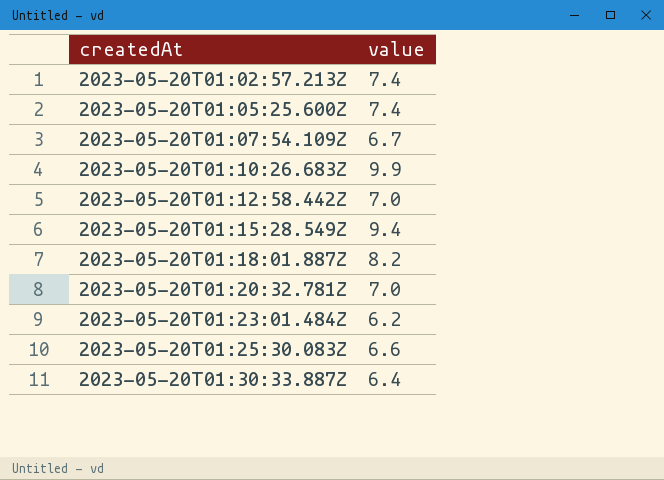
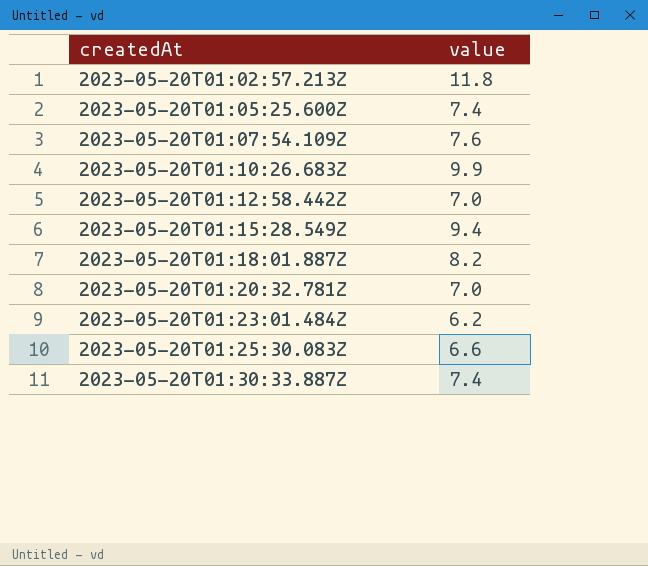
2023-05-20T01:02:57.213Z | value: 7.4 -> 11.8
2023-05-20T01:07:54.109Z | value: 6.7 -> 7.6
2023-05-20T01:30:33.887Z | value: 6.4 -> 7.4

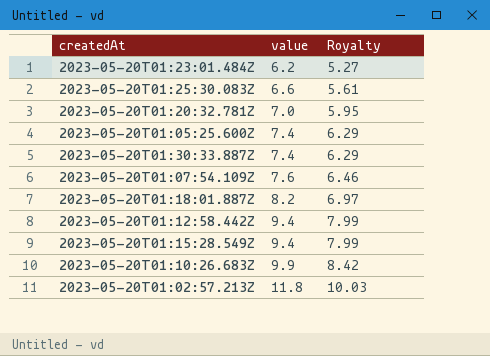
row order: createdAt ascending -> value ascending
column Royalty | formula: none -> [value] * 0.85
2023-05-20T01:12:58.442Z | value: 7.0 -> 9.4

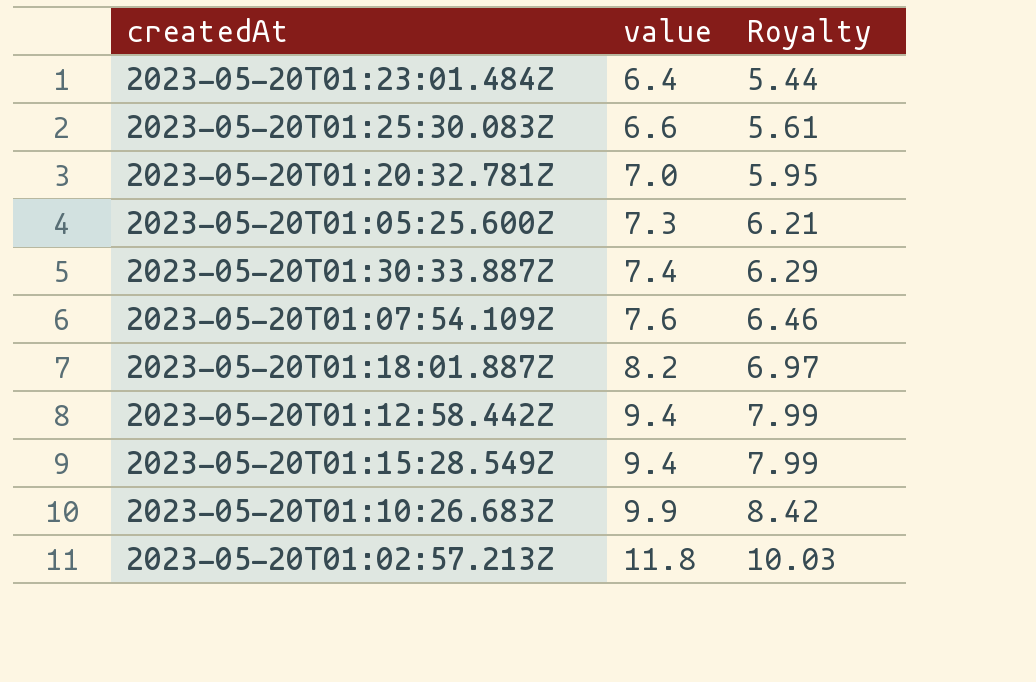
2023-05-20T01:23:01.484Z | value: 6.2 -> 6.4
2023-05-20T01:23:01.484Z | Royalty: 5.27 -> 5.44
2023-05-20T01:05:25.600Z | value: 7.4 -> 7.3
2023-05-20T01:05:25.600Z | Royalty: 6.29 -> 6.21

